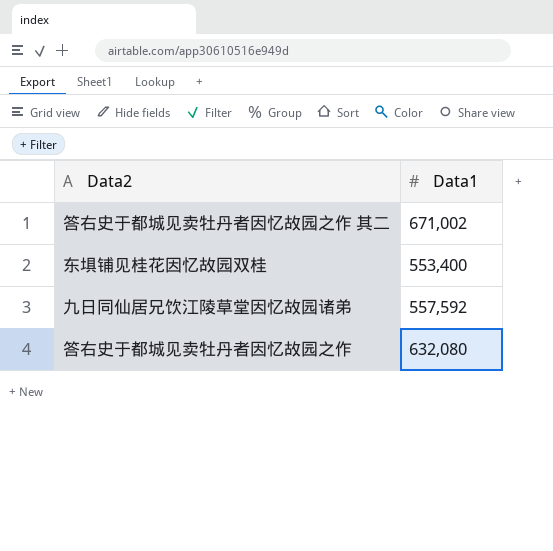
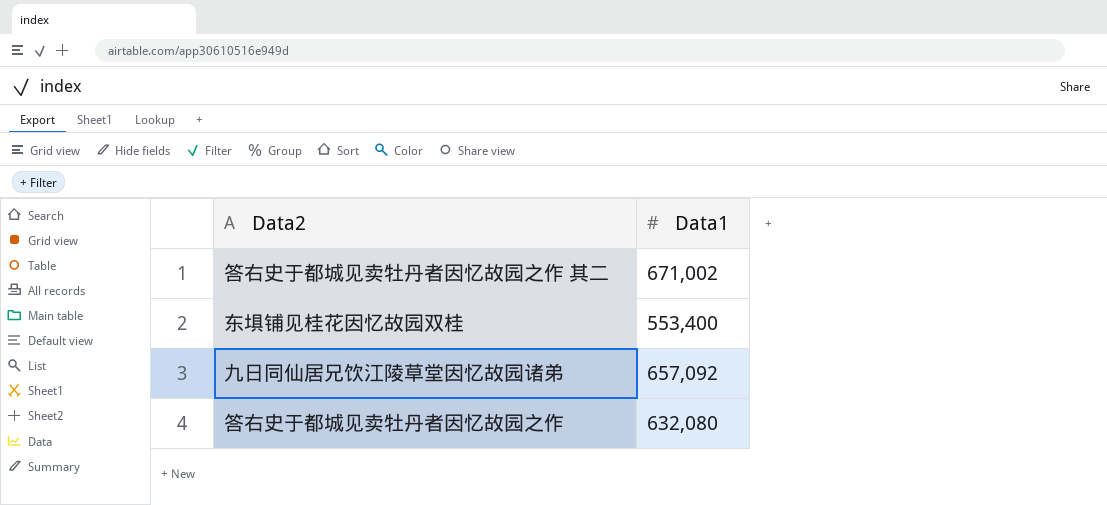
九日同仙居兄饮江陵草堂因忆故园诸弟 | Data1: 557,592 -> 657,092

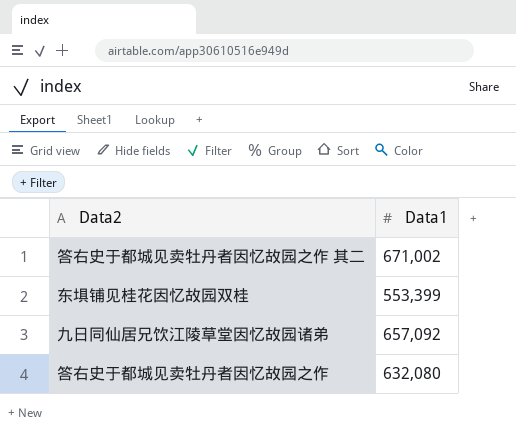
东埧铺见桂花因忆故园双桂 | Data1: 553,400 -> 553,399

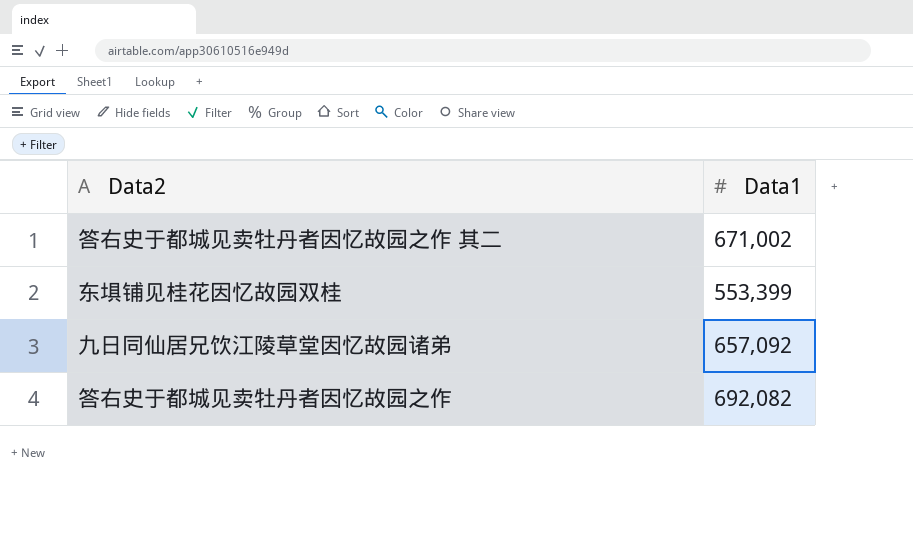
答右史于都城见卖牡丹者因忆故园之作 | Data1: 632,080 -> 692,082

